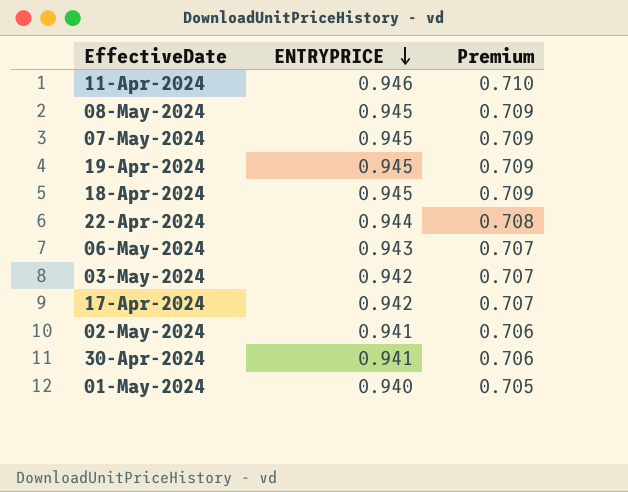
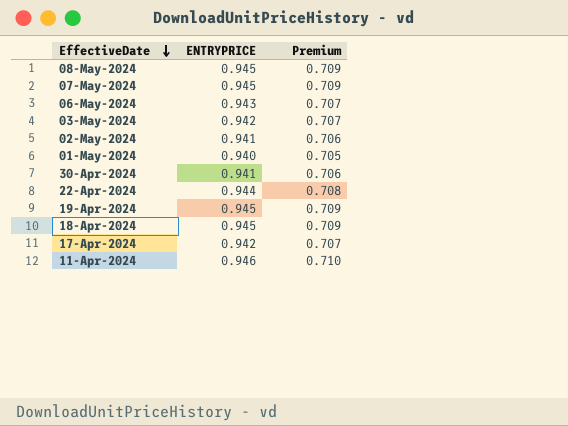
row order: ENTRYPRICE descending -> EffectiveDate descending

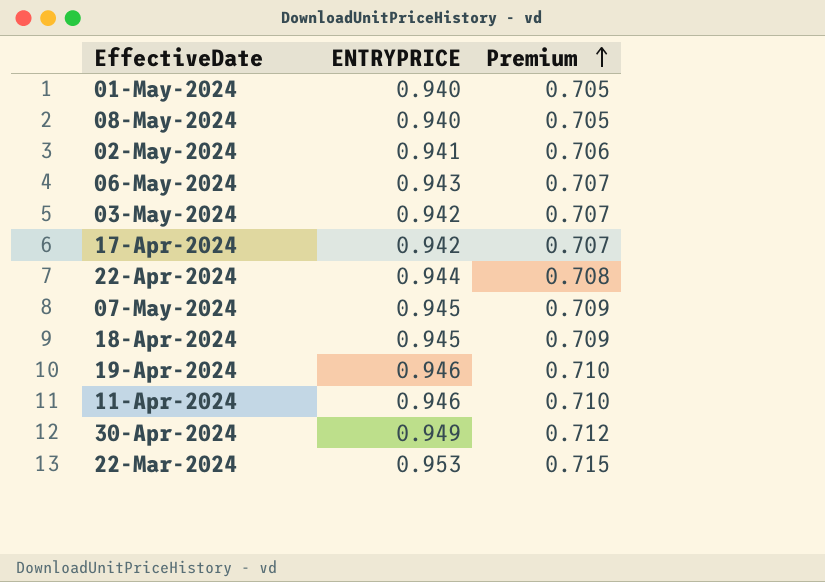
row order: EffectiveDate descending -> Premium ascending
08-May-2024 | ENTRYPRICE: 0.945 -> 0.940
08-May-2024 | Premium: 0.709 -> 0.705
19-Apr-2024 | ENTRYPRICE: 0.945 -> 0.946
19-Apr-2024 | Premium: 0.709 -> 0.710
30-Apr-2024 | ENTRYPRICE: 0.941 -> 0.949
30-Apr-2024 | Premium: 0.706 -> 0.712
row 22-Mar-2024: none -> 0.953 | 0.715

